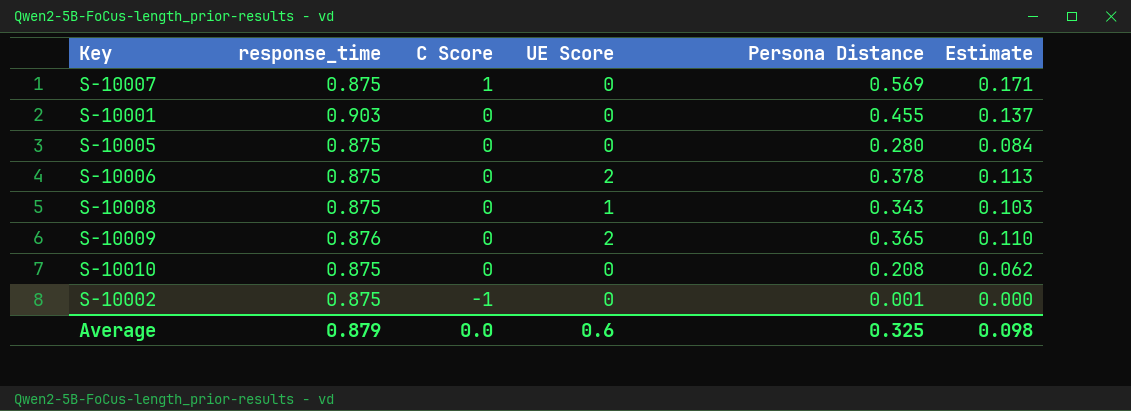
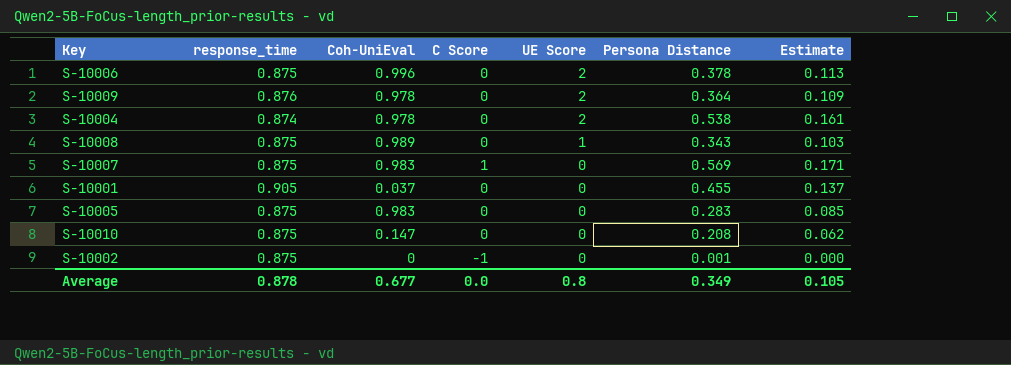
row order: C Score descending -> UE Score descending
column Coh-UniEval | position: none -> 3
S-10009 | Persona Distance: 0.365 -> 0.364
S-10009 | Estimate: 0.110 -> 0.109
row S-10004: none -> 0.874 | 0.978 | 0 | 2 | 0.538 | 0.161
S-10001 | response_time: 0.903 -> 0.905
S-10005 | Persona Distance: 0.280 -> 0.283
S-10005 | Estimate: 0.084 -> 0.085
Average | response_time: 0.879 -> 0.878
Average | UE Score: 0.6 -> 0.8
Average | Persona Distance: 0.325 -> 0.349
Average | Estimate: 0.098 -> 0.105

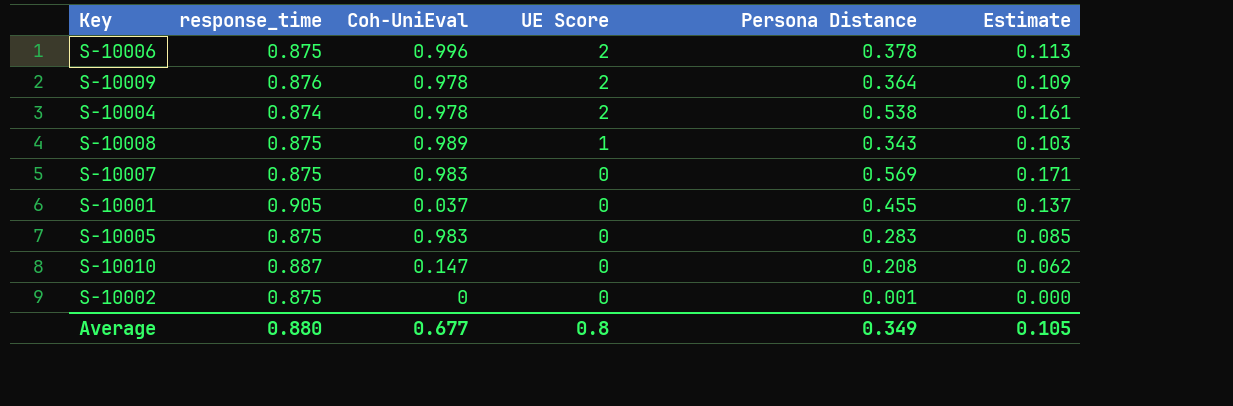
column C Score | position: 4 -> none
S-10010 | response_time: 0.875 -> 0.887
Average | response_time: 0.878 -> 0.880

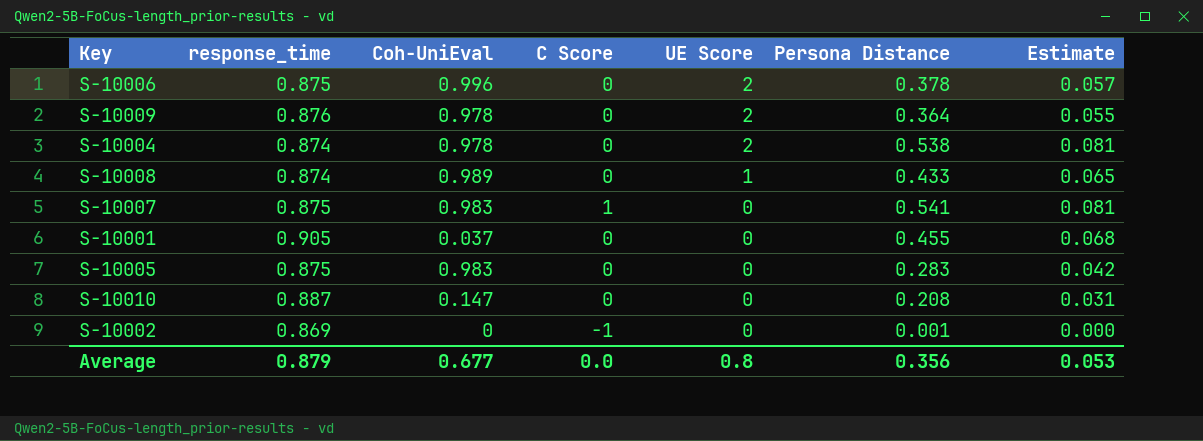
column C Score | position: none -> 4
column Estimate | formula: [Persona Distance] * 0.3 -> [Persona Distance] * 0.15
S-10008 | response_time: 0.875 -> 0.874
S-10008 | Persona Distance: 0.343 -> 0.433
S-10007 | Persona Distance: 0.569 -> 0.541
S-10002 | response_time: 0.875 -> 0.869
Average | response_time: 0.880 -> 0.879
Average | Persona Distance: 0.349 -> 0.356
Average | Estimate: 0.105 -> 0.053

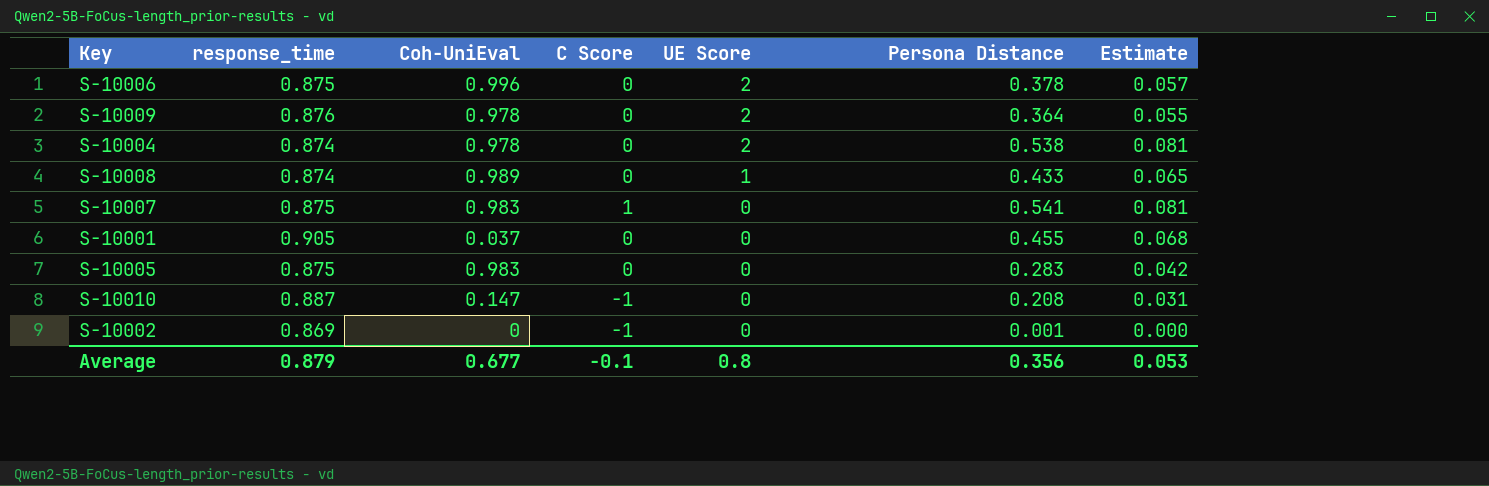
S-10010 | C Score: 0 -> -1
Average | C Score: 0.0 -> -0.1

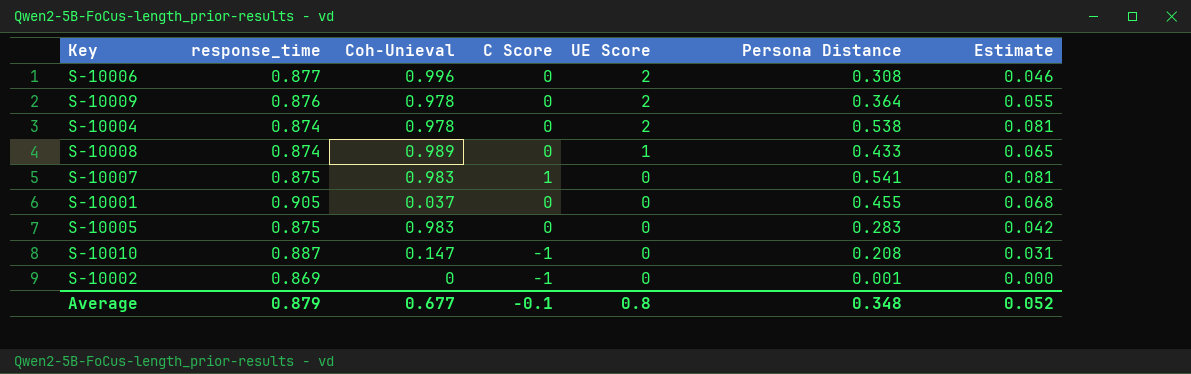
column name: Coh-UniEval -> Coh-Unieval
S-10006 | response_time: 0.875 -> 0.877
S-10006 | Persona Distance: 0.378 -> 0.308
S-10006 | Estimate: 0.057 -> 0.046
Average | Persona Distance: 0.356 -> 0.348
Average | Estimate: 0.053 -> 0.052

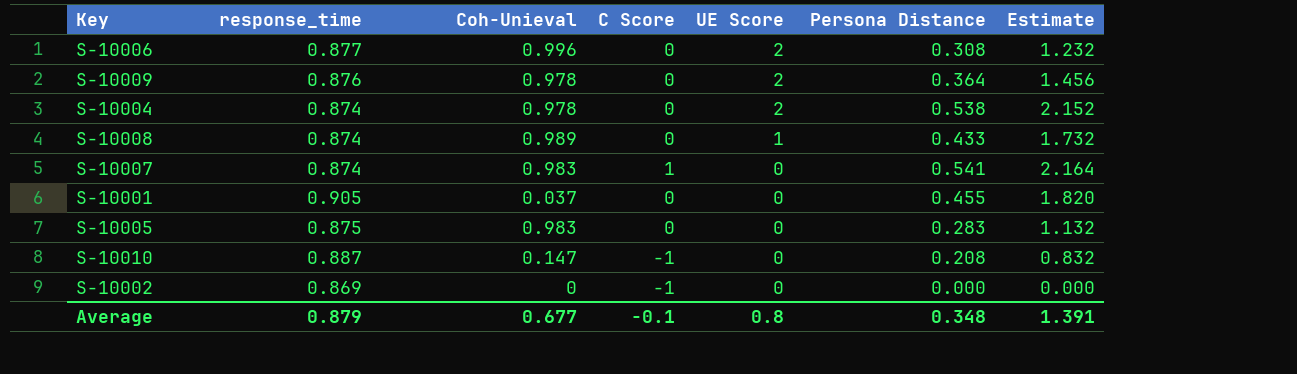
column Estimate | formula: [Persona Distance] * 0.15 -> [Persona Distance] * 4
S-10007 | response_time: 0.875 -> 0.874
S-10002 | Persona Distance: 0.001 -> 0.000
Average | Estimate: 0.052 -> 1.391

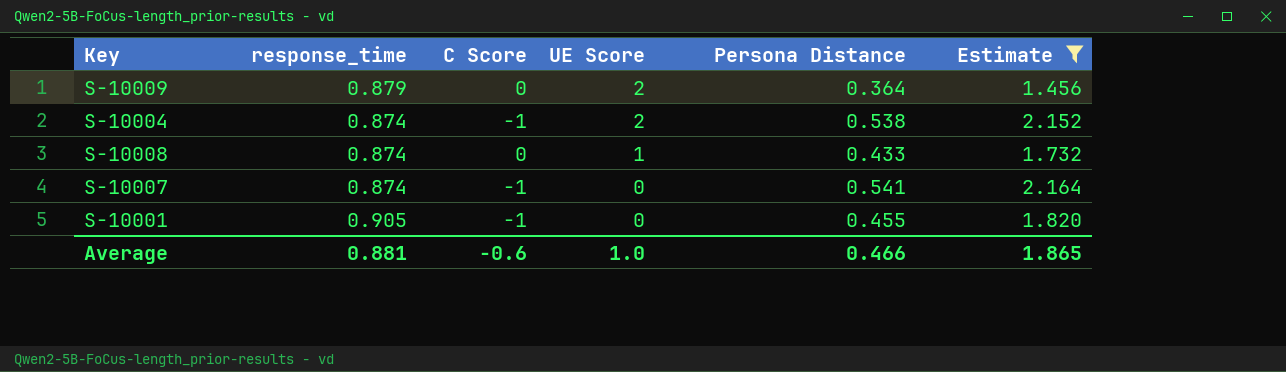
filter: none -> Estimate >= 1.456
column Coh-Unieval | position: 3 -> none
S-10009 | response_time: 0.876 -> 0.879
S-10004 | C Score: 0 -> -1
S-10007 | C Score: 1 -> -1
S-10001 | C Score: 0 -> -1
Average | response_time: 0.879 -> 0.881
Average | C Score: -0.1 -> -0.6
Average | UE Score: 0.8 -> 1.0
Average | Persona Distance: 0.348 -> 0.466
Average | Estimate: 1.391 -> 1.865

